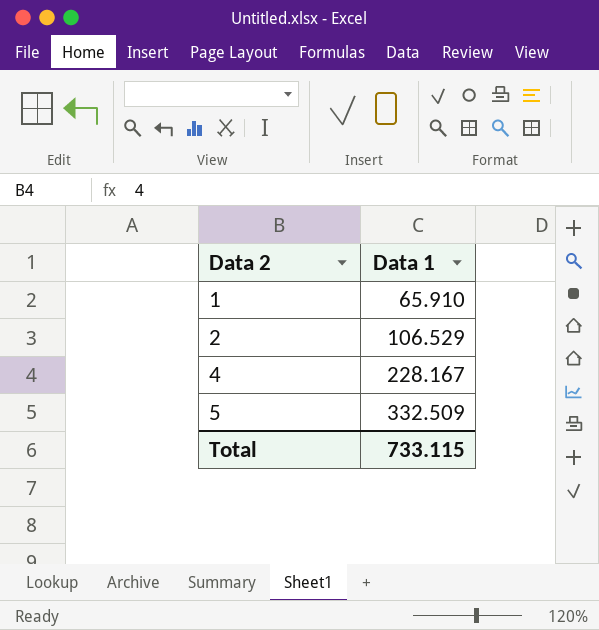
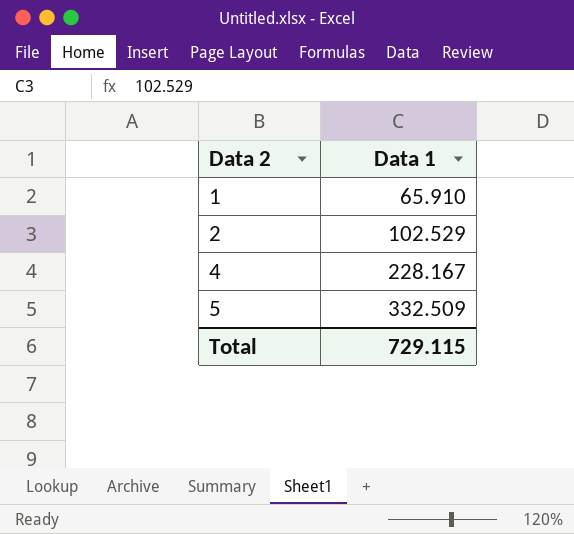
2 | Data 1: 106.529 -> 102.529
Total | Data 1: 733.115 -> 729.115

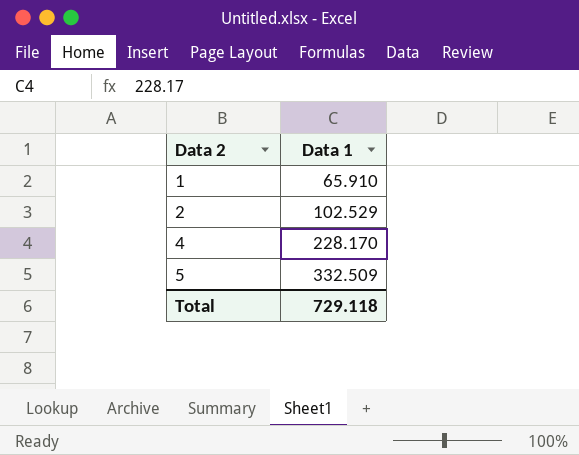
4 | Data 1: 228.167 -> 228.170
Total | Data 1: 729.115 -> 729.118

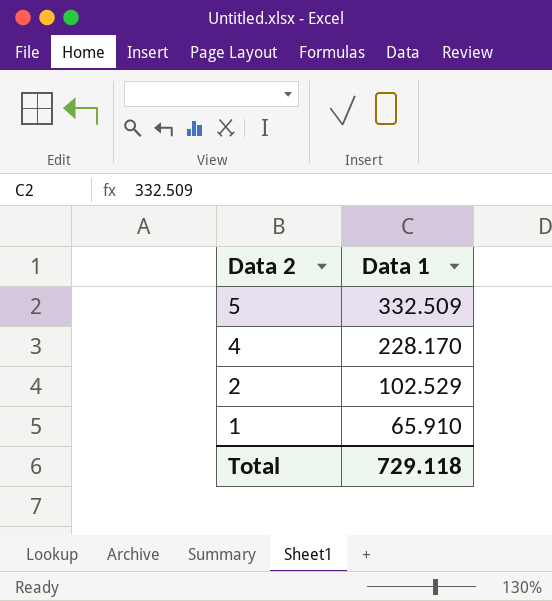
row order: Data 2 ascending -> Data 2 descending

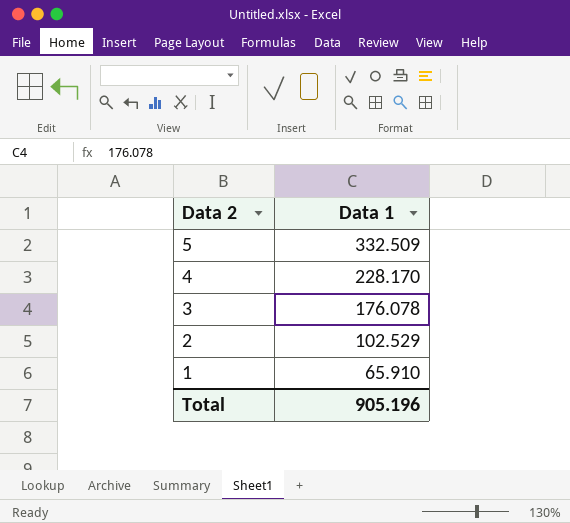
row 3: none -> 176.078
Total | Data 1: 729.118 -> 905.196

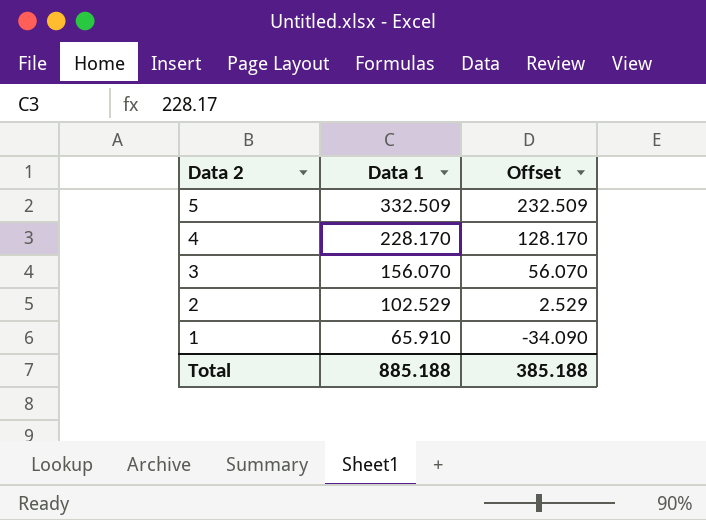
column Offset | formula: none -> [Data 1] - 100
3 | Data 1: 176.078 -> 156.070
Total | Data 1: 905.196 -> 885.188

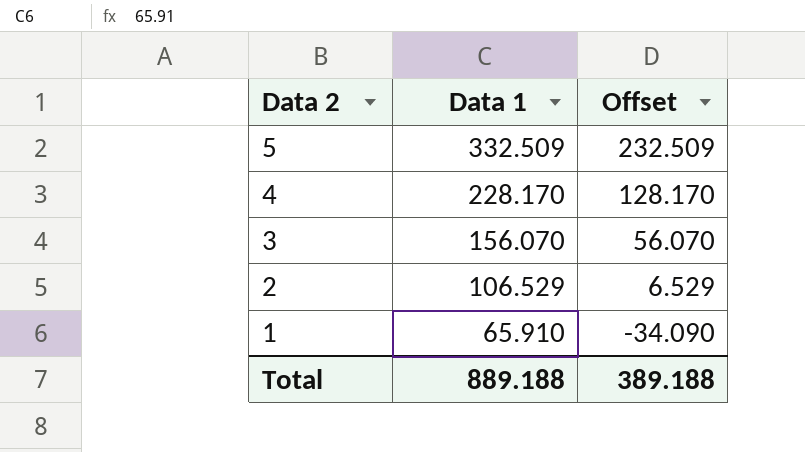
2 | Data 1: 102.529 -> 106.529
2 | Offset: 2.529 -> 6.529
Total | Data 1: 885.188 -> 889.188
Total | Offset: 385.188 -> 389.188

